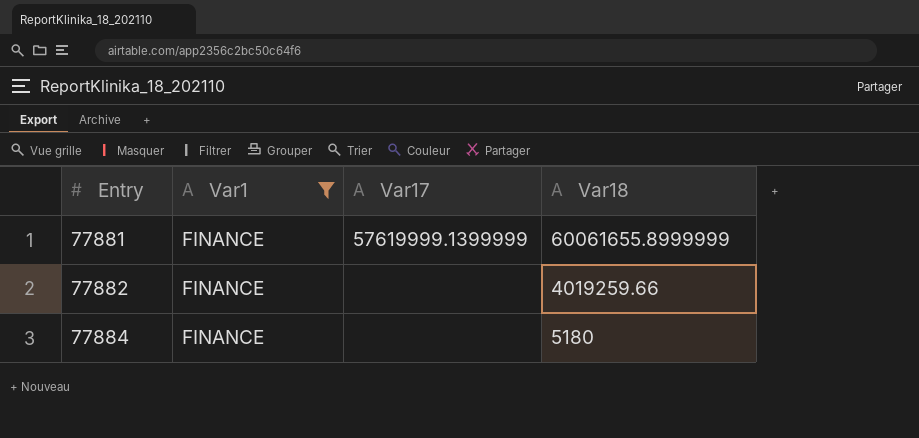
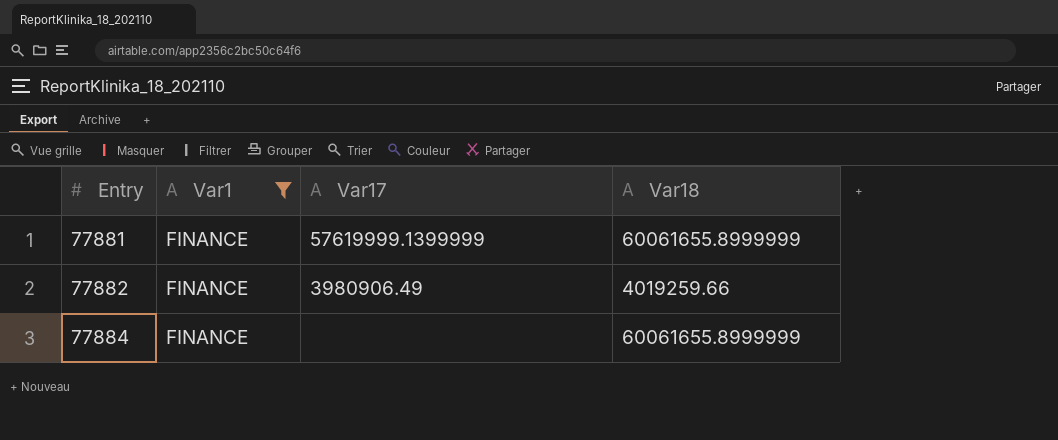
77882 | Var17: none -> 3980906.49
77884 | Var18: 5180 -> 60061655.8999999

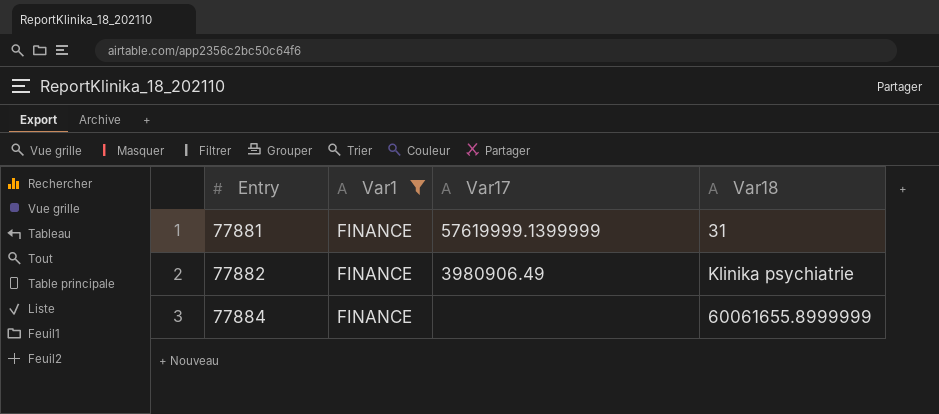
77881 | Var18: 60061655.8999999 -> 31
77882 | Var18: 4019259.66 -> Klinika psychiatrie

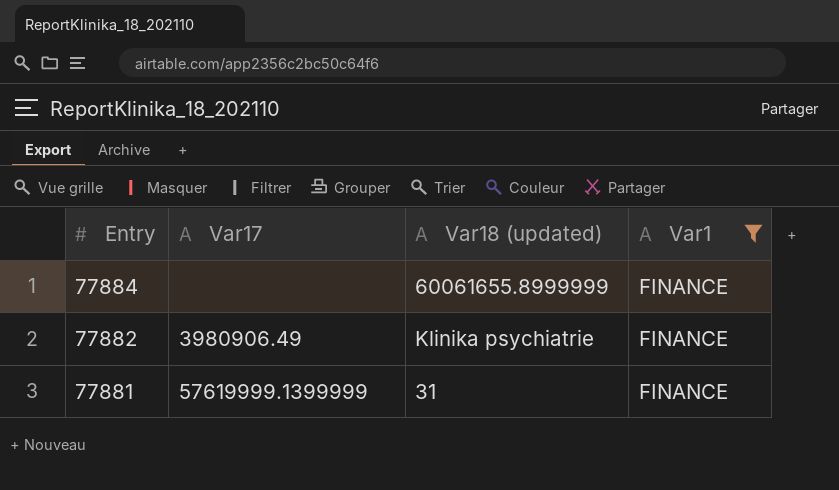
row order: Entry ascending -> Entry descending
column name: Var18 -> Var18 (updated)
column Var1 | position: 2 -> 4

